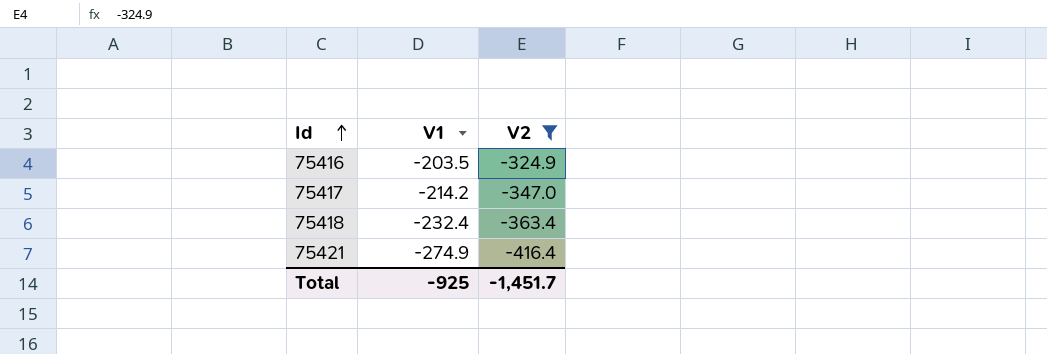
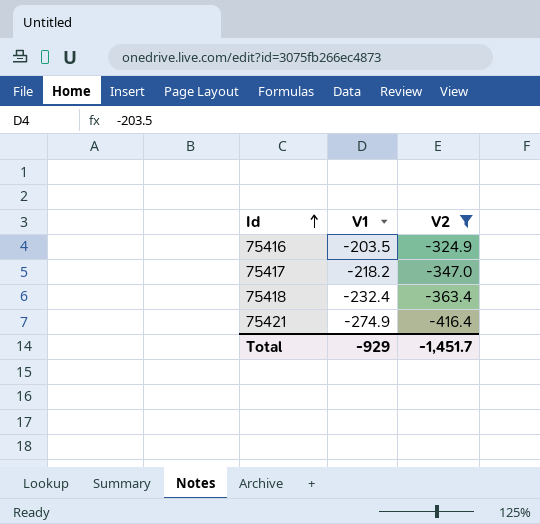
75417 | V1: -214.2 -> -218.2
Total | V1: -925 -> -929

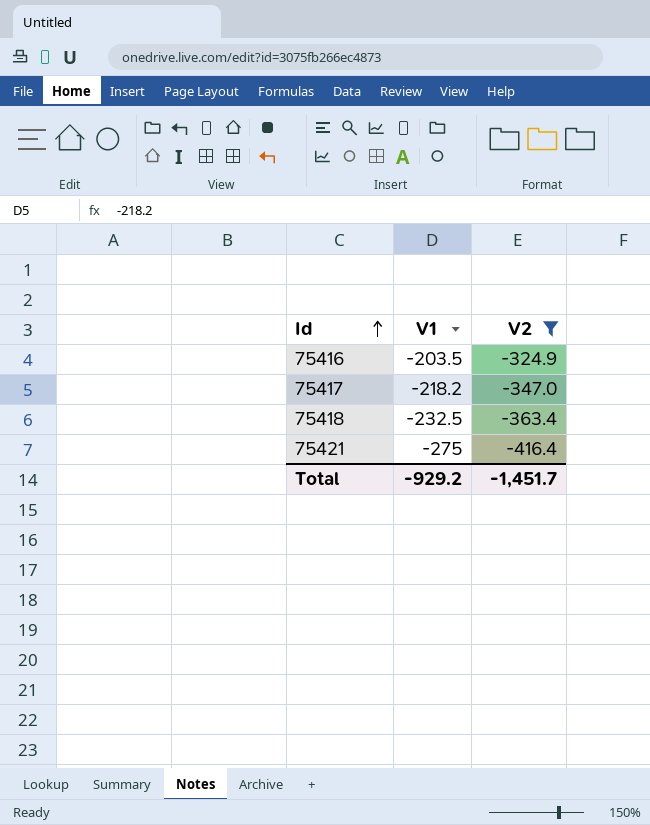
75418 | V1: -232.4 -> -232.5
75421 | V1: -274.9 -> -275
Total | V1: -929 -> -929.2

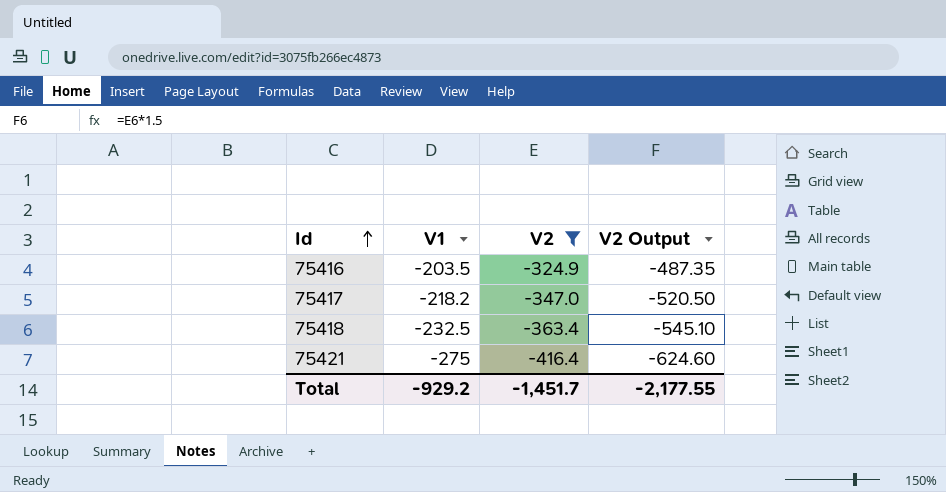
column V2 Output | formula: none -> [V2] * 1.5

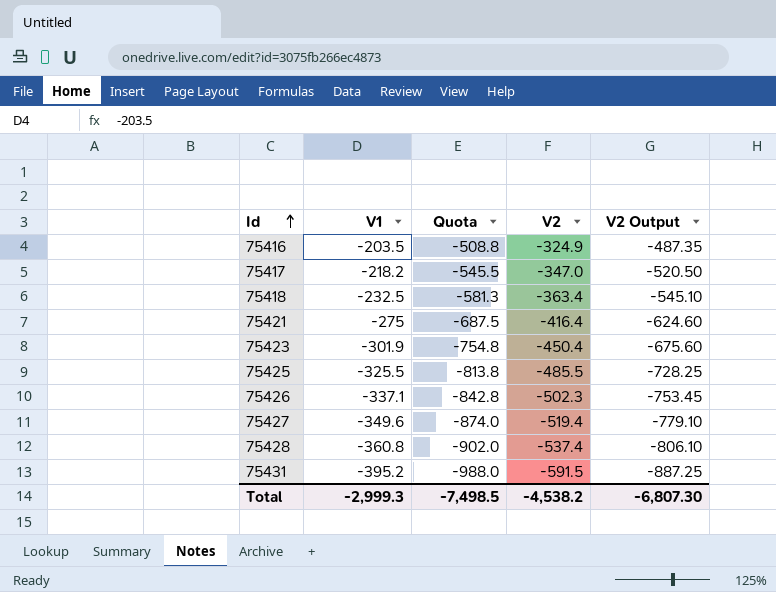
filter: V2 >= -416.4 -> none
column Quota | formula: none -> [V1] * 2.5
Total | V1: -929.2 -> -2,999.3
Total | V2: -1,451.7 -> -4,538.2
Total | V2 Output: -2,177.55 -> -6,807.30

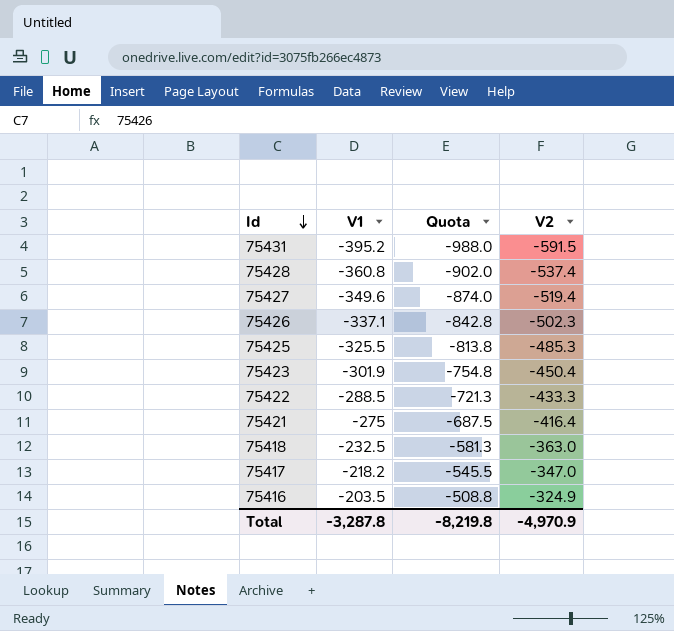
row order: Id ascending -> Id descending
column V2 Output | formula: [V2] * 1.5 -> none
75425 | V2: -485.5 -> -485.3
row 75422: none -> -288.5 | -721.3 | -433.3
75418 | V2: -363.4 -> -363.0
Total | V1: -2,999.3 -> -3,287.8
Total | Quota: -7,498.5 -> -8,219.8
Total | V2: -4,538.2 -> -4,970.9

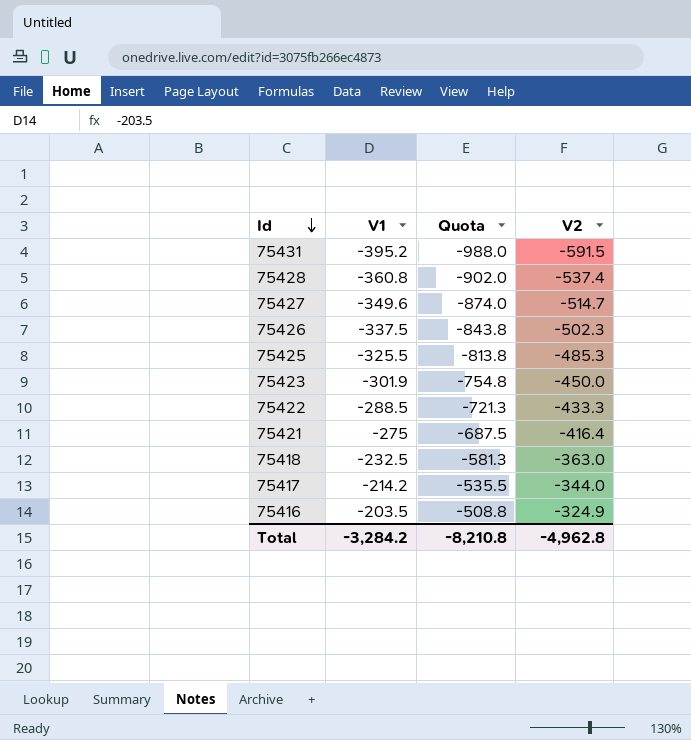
75427 | V2: -519.4 -> -514.7
75426 | V1: -337.1 -> -337.5
75426 | Quota: -842.8 -> -843.8
75423 | V2: -450.4 -> -450.0
75417 | V1: -218.2 -> -214.2
75417 | Quota: -545.5 -> -535.5
75417 | V2: -347.0 -> -344.0
Total | V1: -3,287.8 -> -3,284.2
Total | Quota: -8,219.8 -> -8,210.8
Total | V2: -4,970.9 -> -4,962.8

